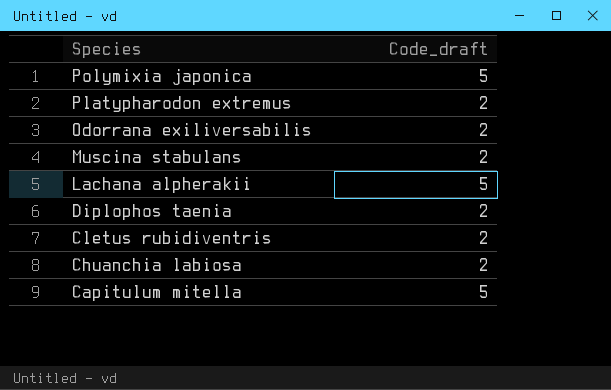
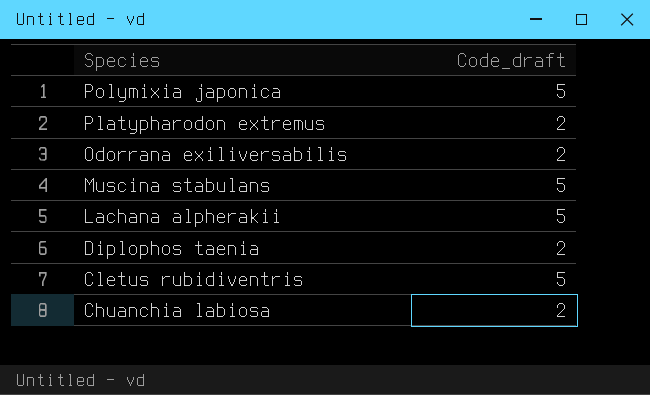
row Capitulum mitella: 5 -> none
Muscina stabulans | Code_draft: 2 -> 5
Cletus rubidiventris | Code_draft: 2 -> 5

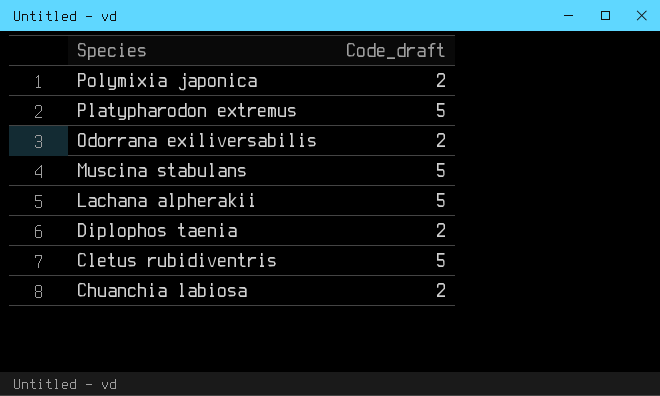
Polymixia japonica | Code_draft: 5 -> 2
Platypharodon extremus | Code_draft: 2 -> 5

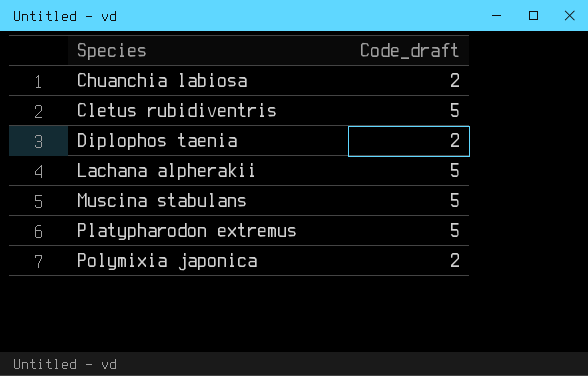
row order: Species descending -> Species ascending
row Odorrana exiliversabilis: 2 -> none

